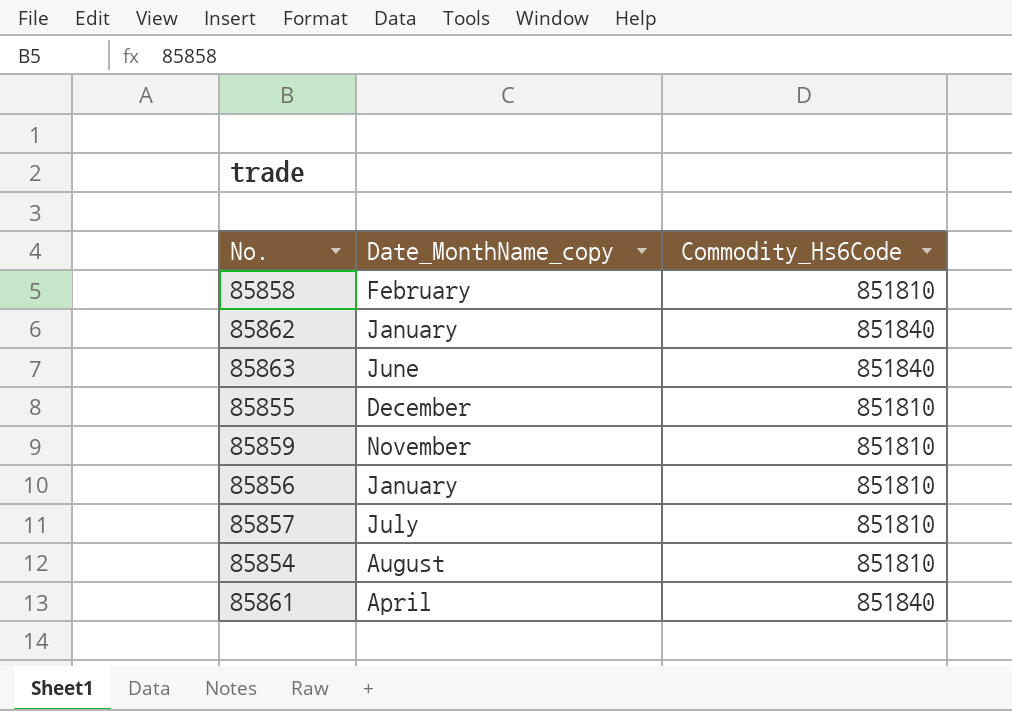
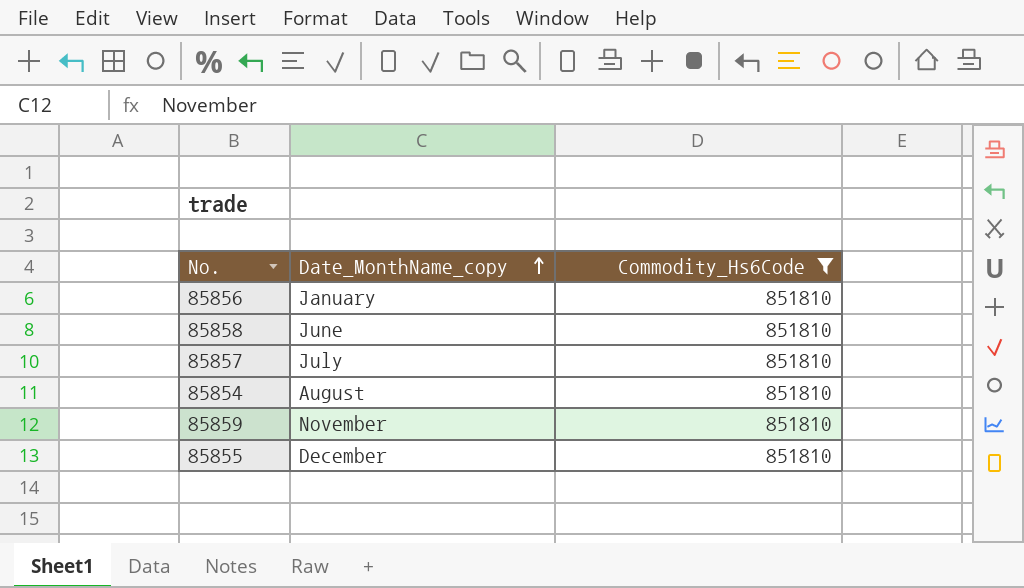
filter: none -> Commodity_Hs6Code = 851810
row order: none -> Date_MonthName_copy ascending
85858 | Date_MonthName_copy: February -> June

